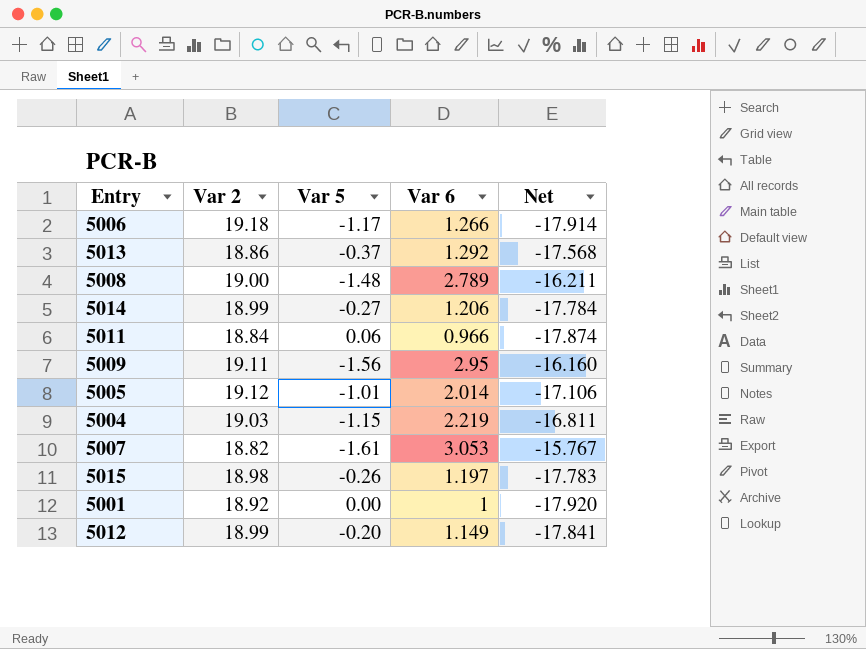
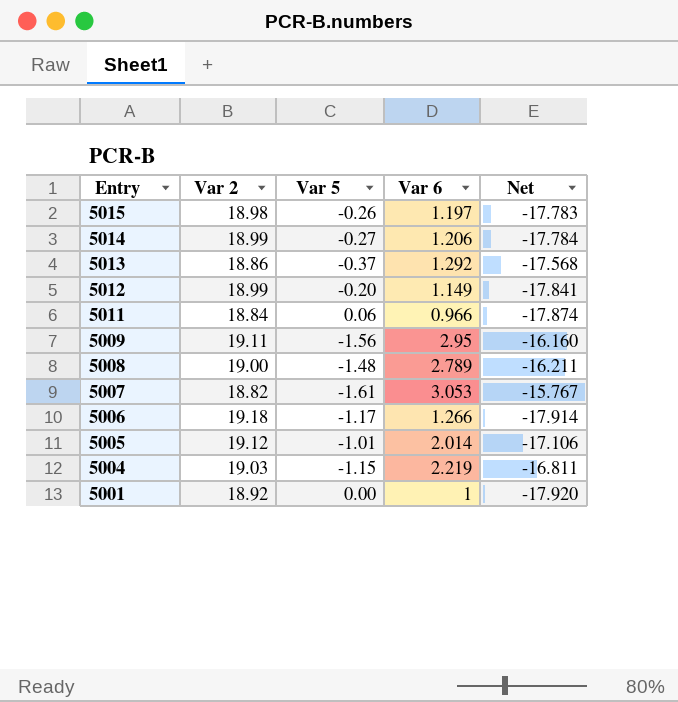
row order: none -> Entry descending

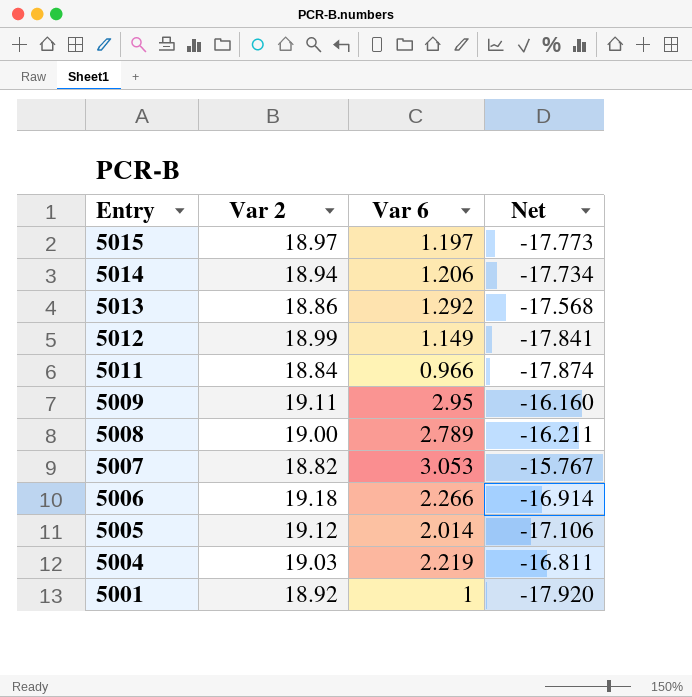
column Var 5 | position: 3 -> none
5015 | Var 2: 18.98 -> 18.97
5015 | Net: -17.783 -> -17.773
5014 | Var 2: 18.99 -> 18.94
5014 | Net: -17.784 -> -17.734
5006 | Var 6: 1.266 -> 2.266
5006 | Net: -17.914 -> -16.914

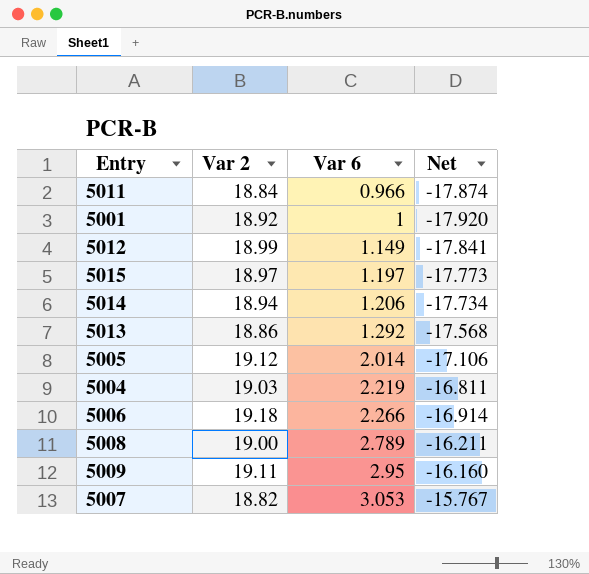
row order: Entry descending -> Var 6 ascending

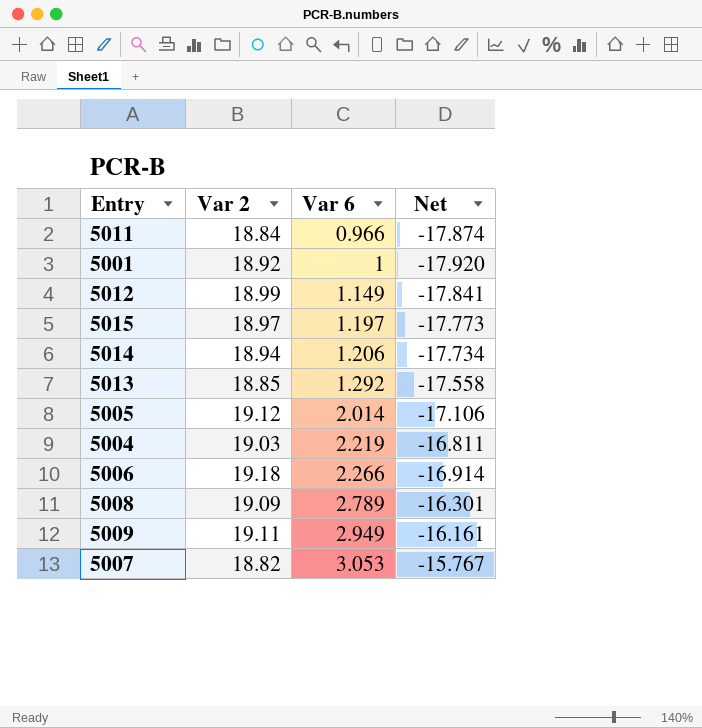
5013 | Var 2: 18.86 -> 18.85
5013 | Net: -17.568 -> -17.558
5008 | Var 2: 19.00 -> 19.09
5008 | Net: -16.211 -> -16.301
5009 | Var 6: 2.95 -> 2.949
5009 | Net: -16.160 -> -16.161

